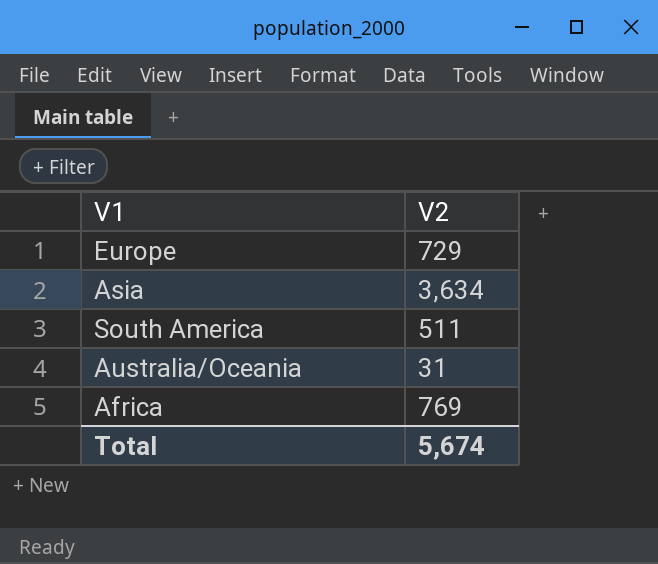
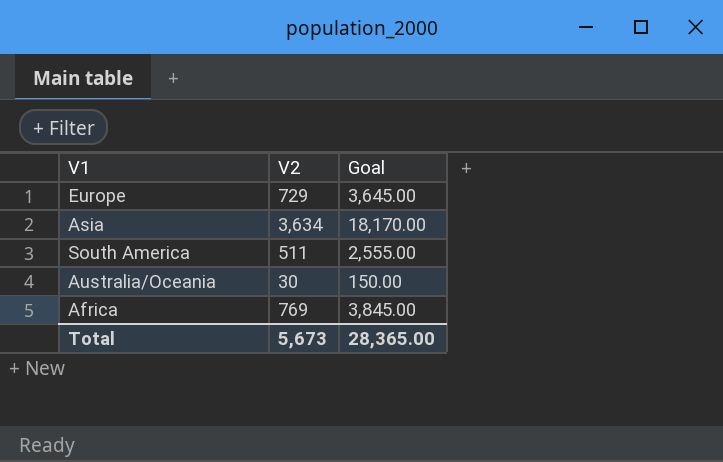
column Goal | formula: none -> [V2] * 5
Australia/Oceania | V2: 31 -> 30
Total | V2: 5,674 -> 5,673

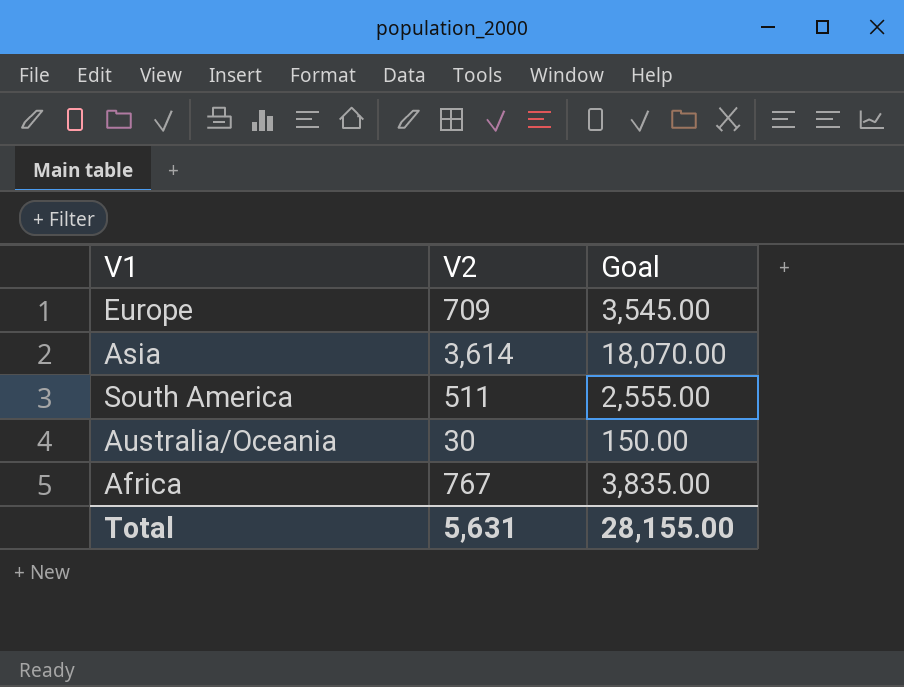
Europe | V2: 729 -> 709
Europe | Goal: 3,645.00 -> 3,545.00
Asia | V2: 3,634 -> 3,614
Asia | Goal: 18,170.00 -> 18,070.00
Africa | V2: 769 -> 767
Africa | Goal: 3,845.00 -> 3,835.00
Total | V2: 5,673 -> 5,631
Total | Goal: 28,365.00 -> 28,155.00

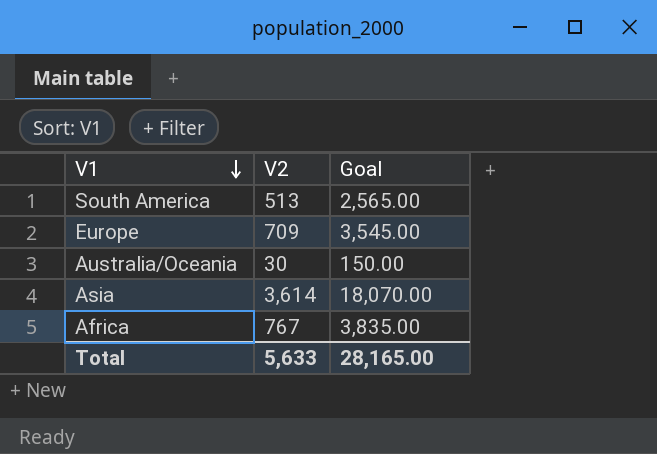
row order: none -> V1 descending
South America | V2: 511 -> 513
South America | Goal: 2,555.00 -> 2,565.00
Total | V2: 5,631 -> 5,633
Total | Goal: 28,155.00 -> 28,165.00

